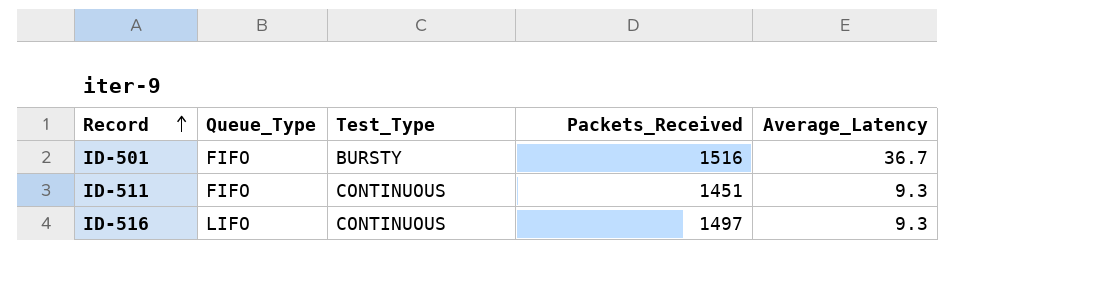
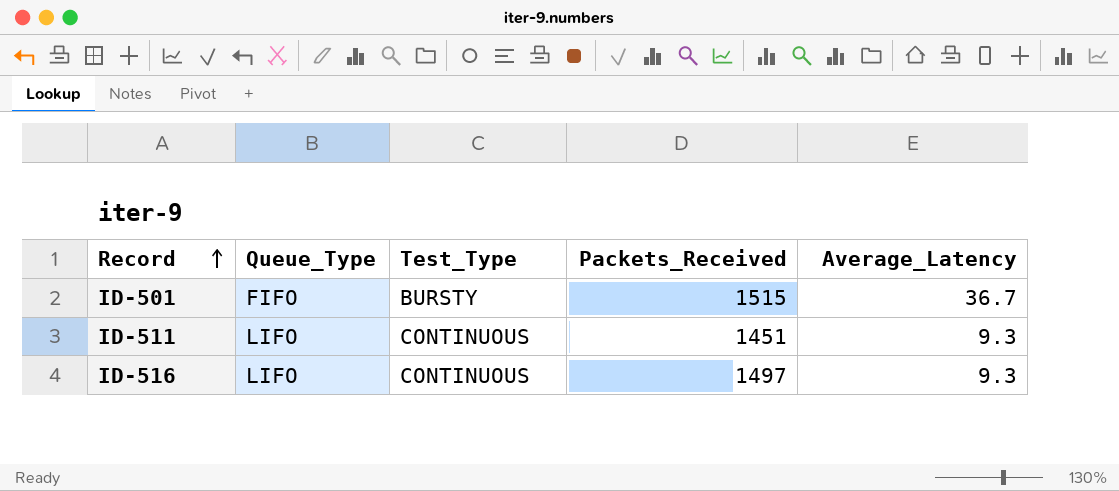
ID-501 | Packets_Received: 1516 -> 1515
ID-511 | Queue_Type: FIFO -> LIFO

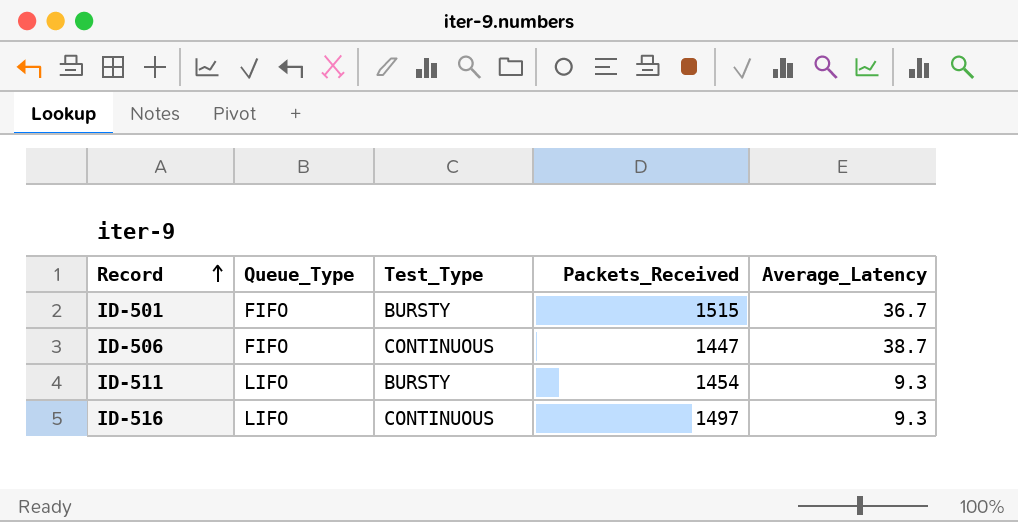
row ID-506: none -> FIFO | CONTINUOUS | 1447 | 38.7
ID-511 | Test_Type: CONTINUOUS -> BURSTY
ID-511 | Packets_Received: 1451 -> 1454

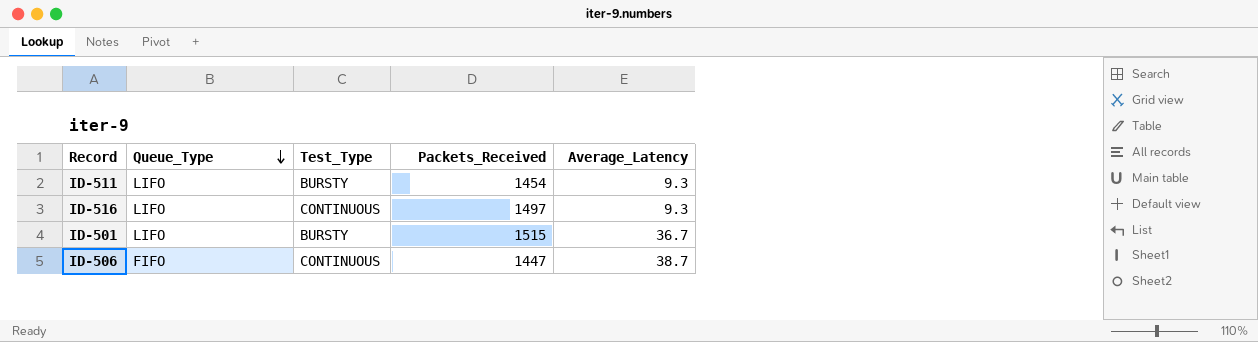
row order: Record ascending -> Queue_Type descending
ID-501 | Queue_Type: FIFO -> LIFO

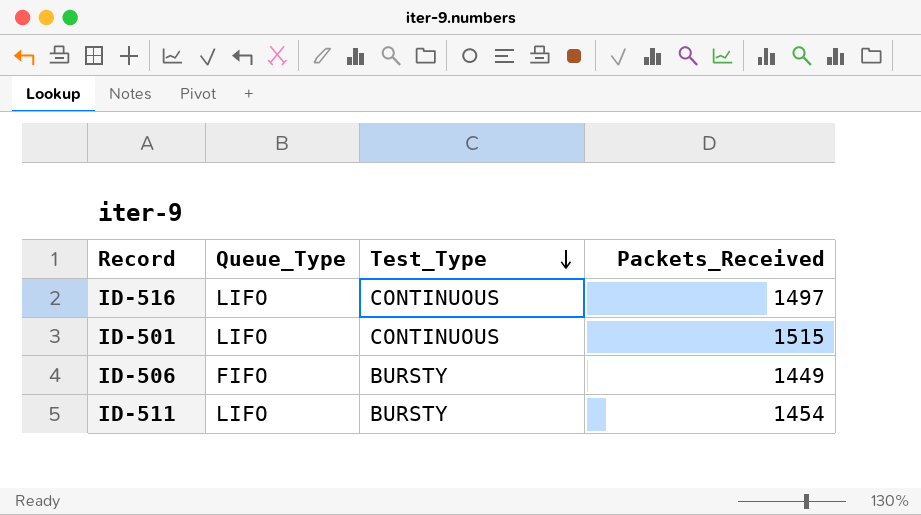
row order: Queue_Type descending -> Test_Type descending
column Average_Latency | position: 5 -> none
ID-501 | Test_Type: BURSTY -> CONTINUOUS
ID-506 | Test_Type: CONTINUOUS -> BURSTY
ID-506 | Packets_Received: 1447 -> 1449

